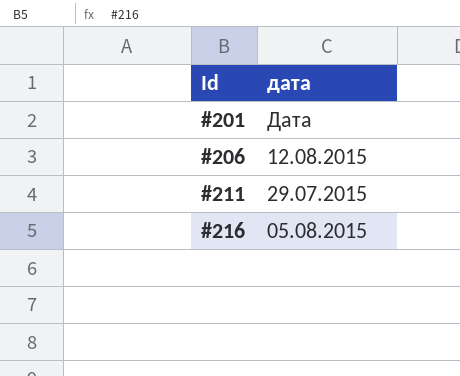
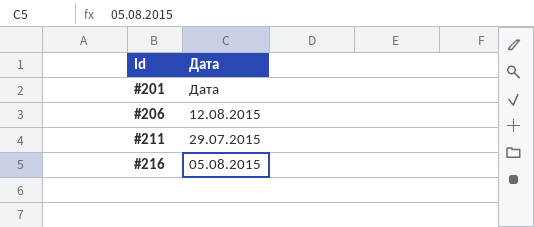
column name: дата -> Дата

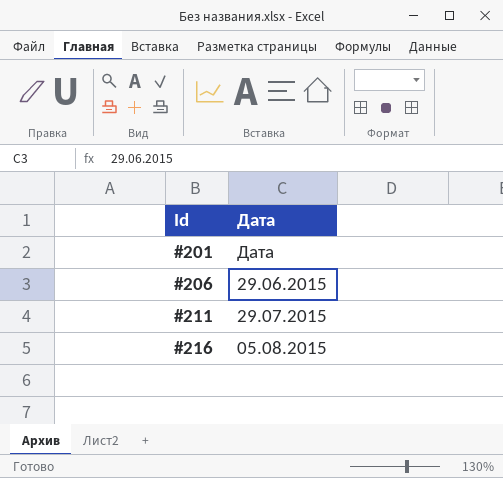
#206 | Дата: 12.08.2015 -> 29.06.2015

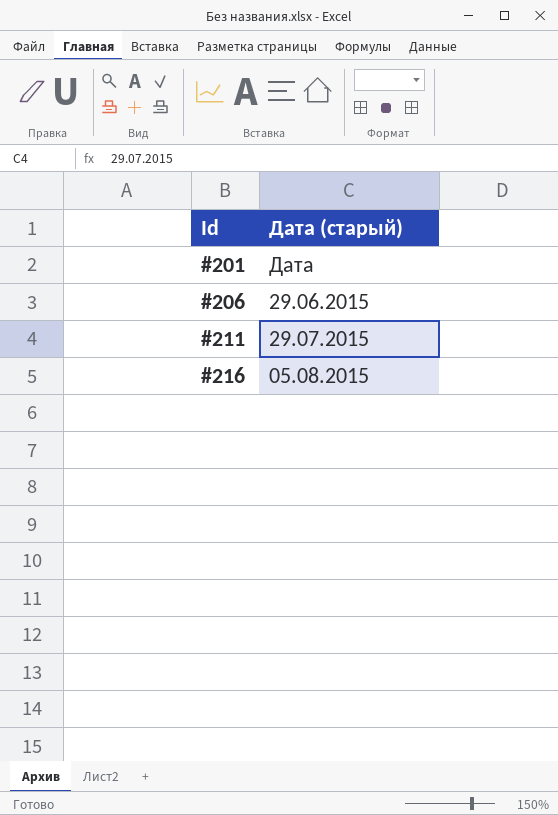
column name: Дата -> Дата (старый)

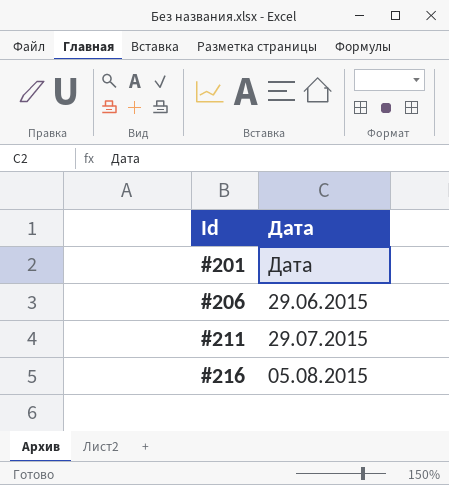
column name: Дата (старый) -> Дата

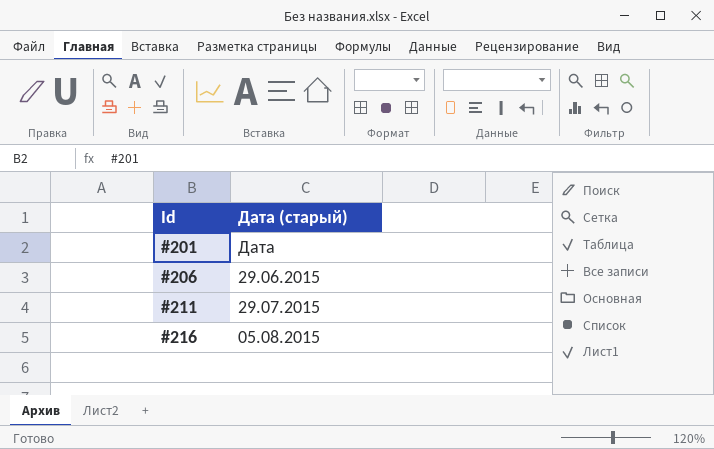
column name: Дата -> Дата (старый)

